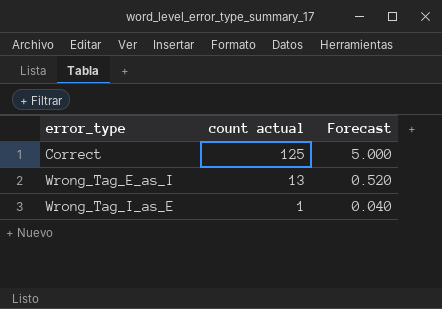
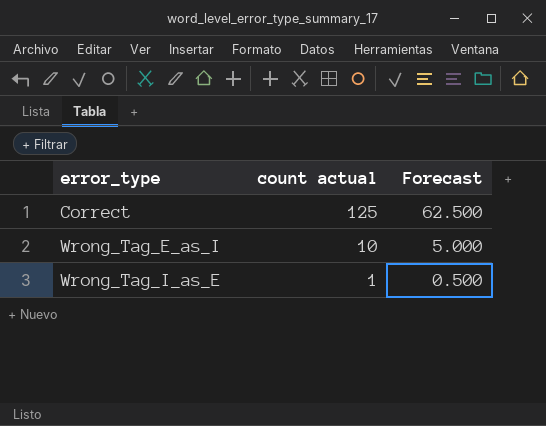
column Forecast | formula: [count actual] * 0.04 -> [count actual] * 0.5
Wrong_Tag_E_as_I | count actual: 13 -> 10

